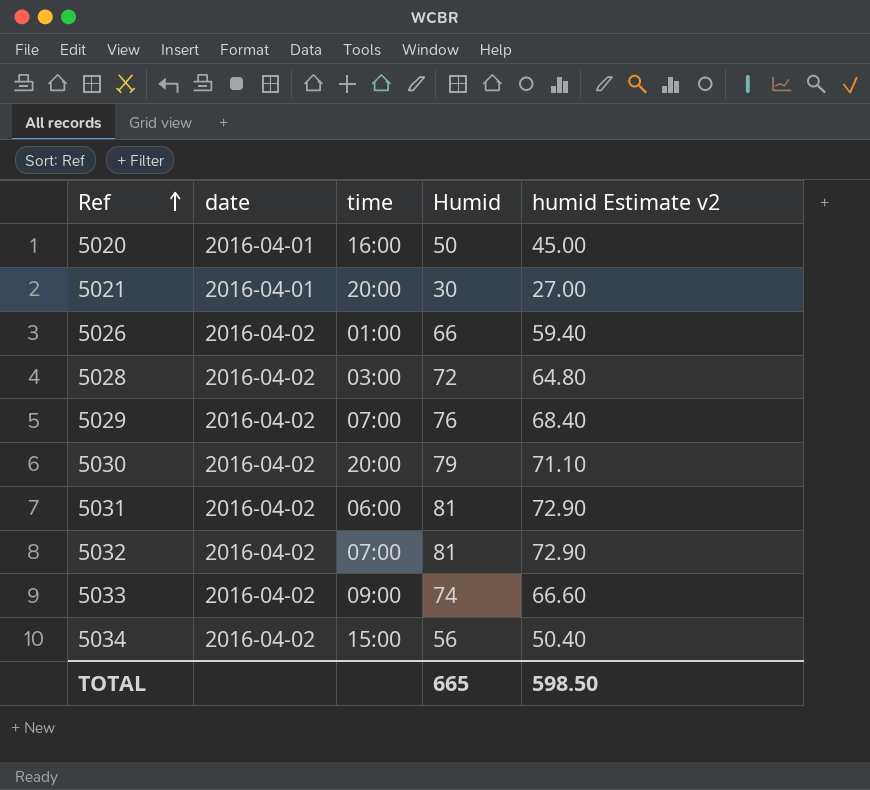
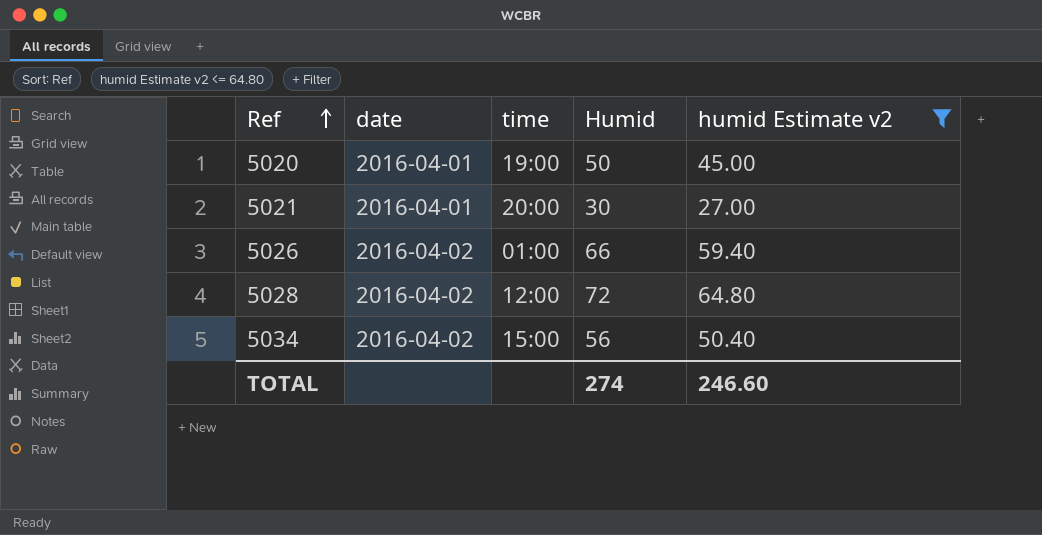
filter: none -> humid Estimate v2 <= 64.80
5020 | time: 16:00 -> 19:00
5028 | time: 03:00 -> 12:00
TOTAL | Humid: 665 -> 274
TOTAL | humid Estimate v2: 598.50 -> 246.60

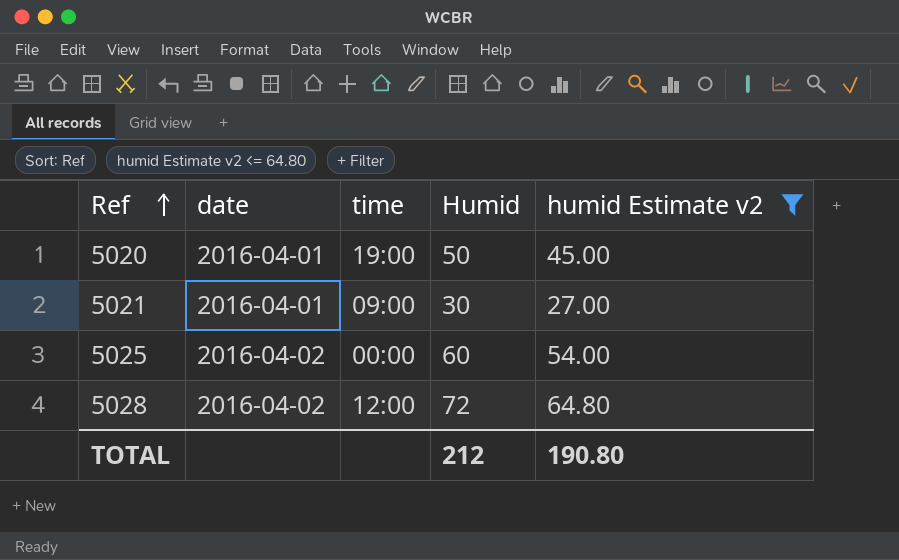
row 5026: 2016-04-02 | 01:00 | 66 | 59.40 -> none
row 5034: 2016-04-02 | 15:00 | 56 | 50.40 -> none
5021 | time: 20:00 -> 09:00
row 5025: none -> 2016-04-02 | 00:00 | 60 | 54.00
TOTAL | Humid: 274 -> 212
TOTAL | humid Estimate v2: 246.60 -> 190.80

